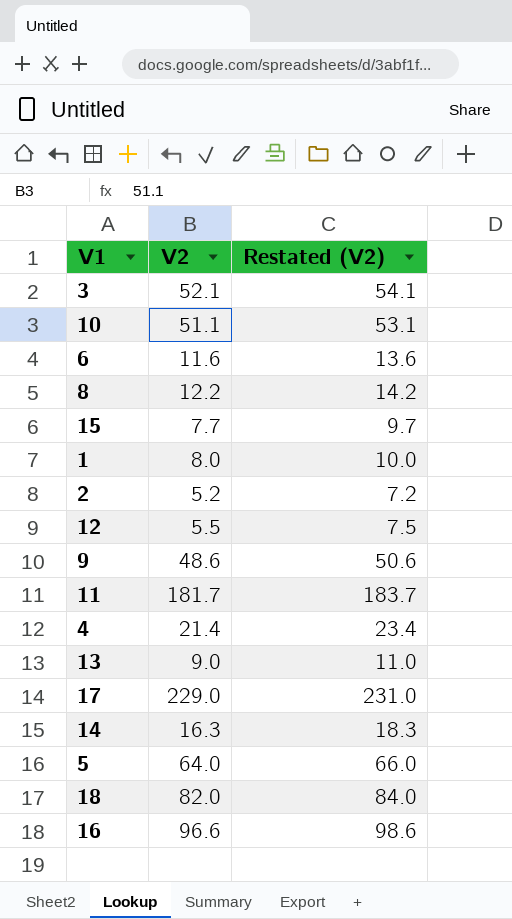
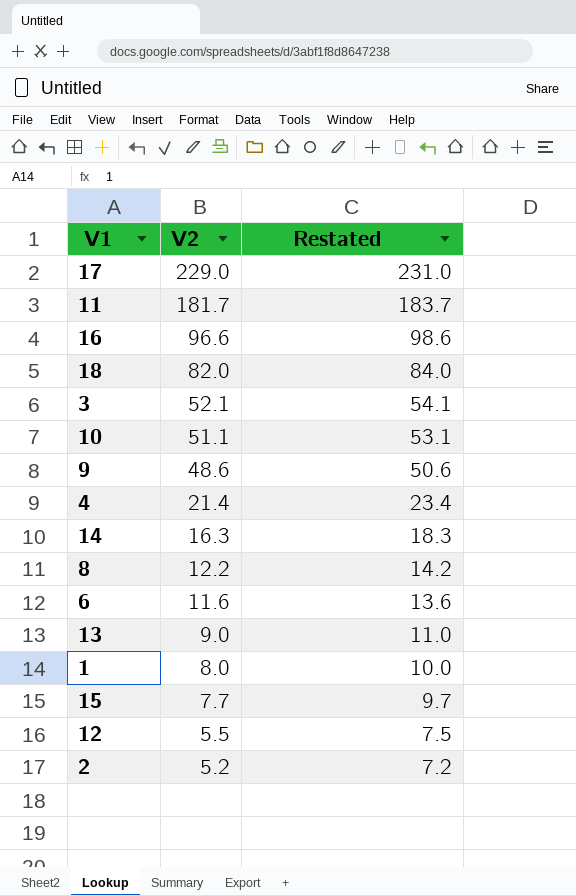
row order: none -> V2 descending
column name: Restated (V2) -> Restated
row 5: 64.0 | 66.0 -> none

